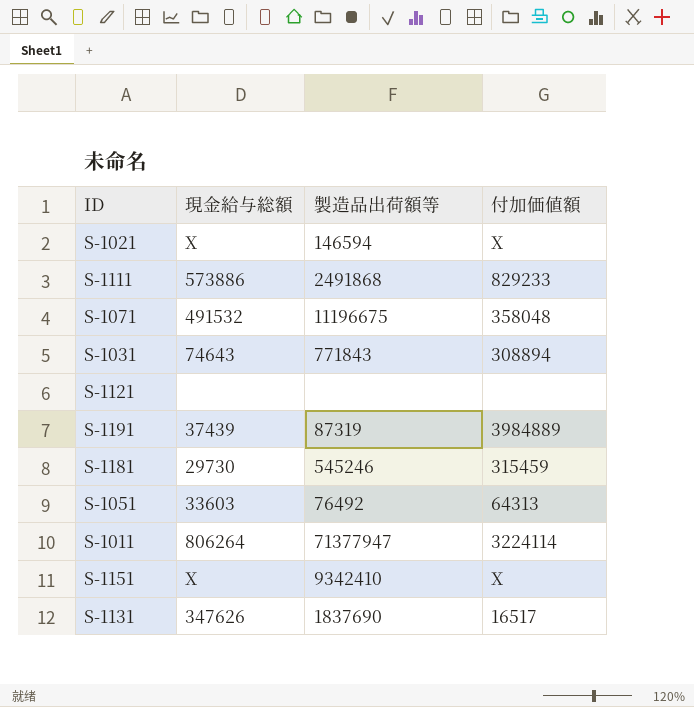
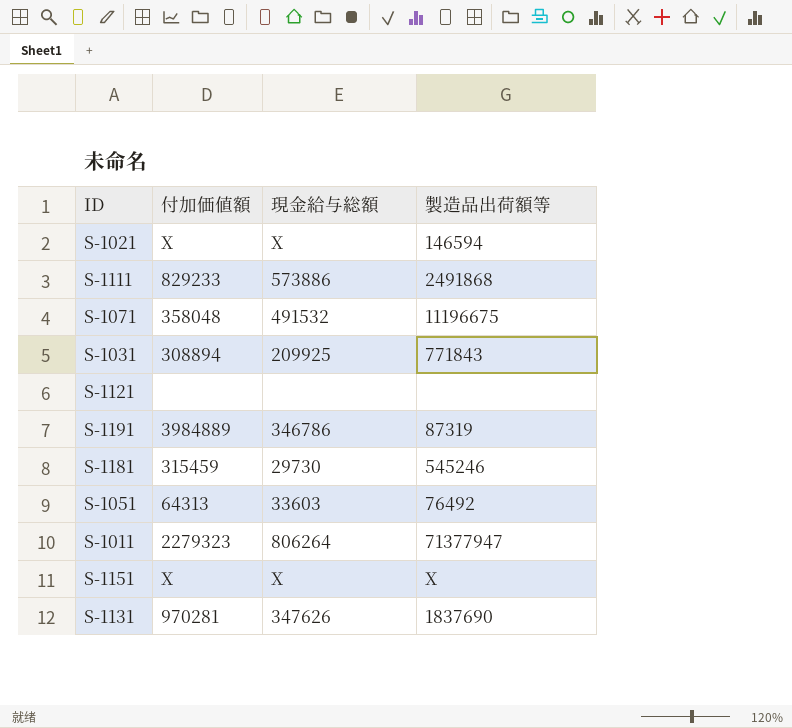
column 付加価値額 | position: 4 -> 2
S-1031 | 現金給与総額: 74643 -> 209925
S-1191 | 現金給与総額: 37439 -> 346786
S-1011 | 付加価値額: 3224114 -> 2279323
S-1151 | 製造品出荷額等: 9342410 -> X
S-1131 | 付加価値額: 16517 -> 970281

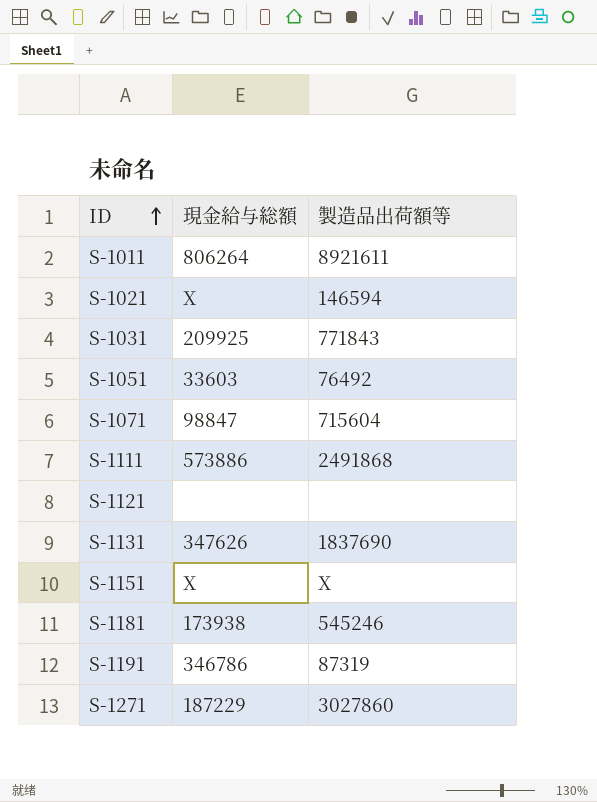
row order: none -> ID ascending
column 付加価値額 | position: 2 -> none
S-1011 | 製造品出荷額等: 71377947 -> 8921611
S-1071 | 現金給与総額: 491532 -> 98847
S-1071 | 製造品出荷額等: 11196675 -> 715604
S-1181 | 現金給与総額: 29730 -> 173938
row S-1271: none -> 187229 | 3027860

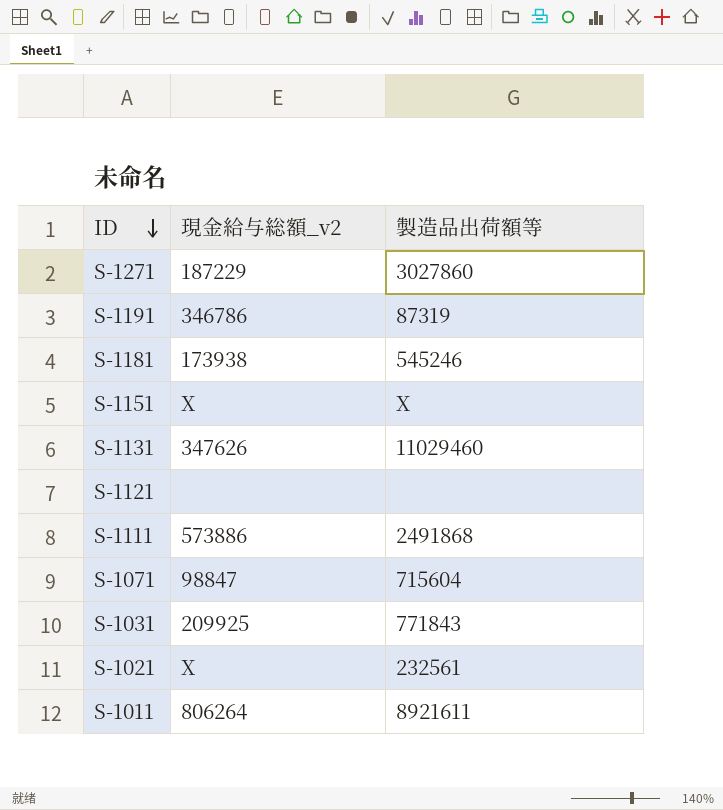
row order: ID ascending -> ID descending
column name: 現金給与総額 -> 現金給与総額_v2
row S-1051: 33603 | 76492 -> none
S-1131 | 製造品出荷額等: 1837690 -> 11029460
S-1021 | 製造品出荷額等: 146594 -> 232561

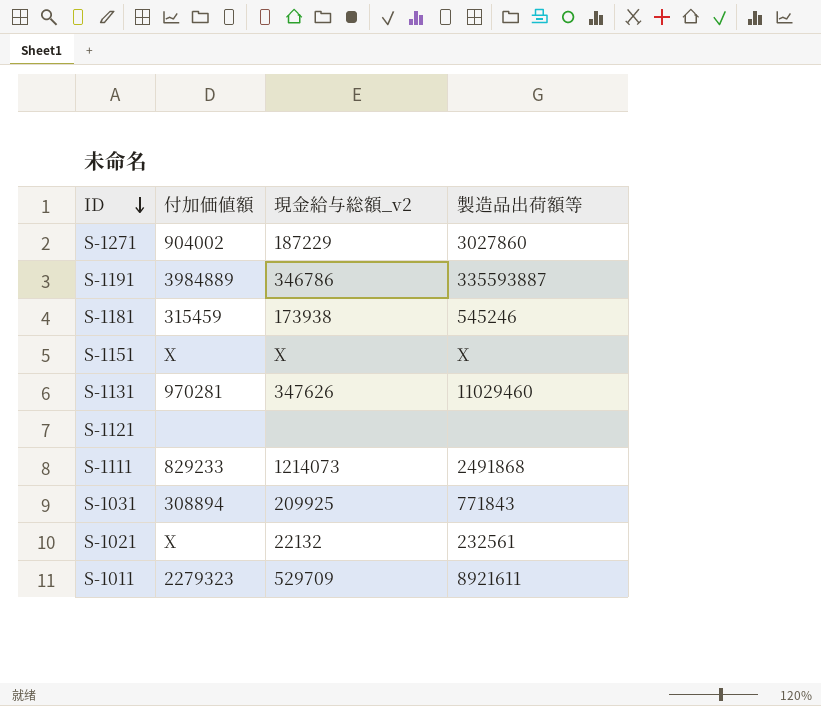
column 付加価値額 | position: none -> 2
row S-1071: 98847 | 715604 -> none
S-1191 | 製造品出荷額等: 87319 -> 335593887
S-1111 | 現金給与総額_v2: 573886 -> 1214073
S-1021 | 現金給与総額_v2: X -> 22132
S-1011 | 現金給与総額_v2: 806264 -> 529709

